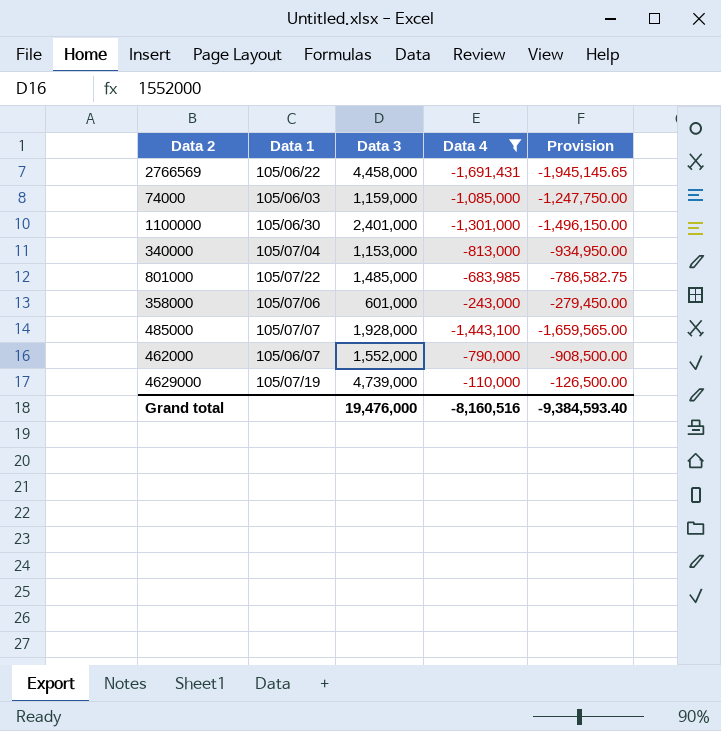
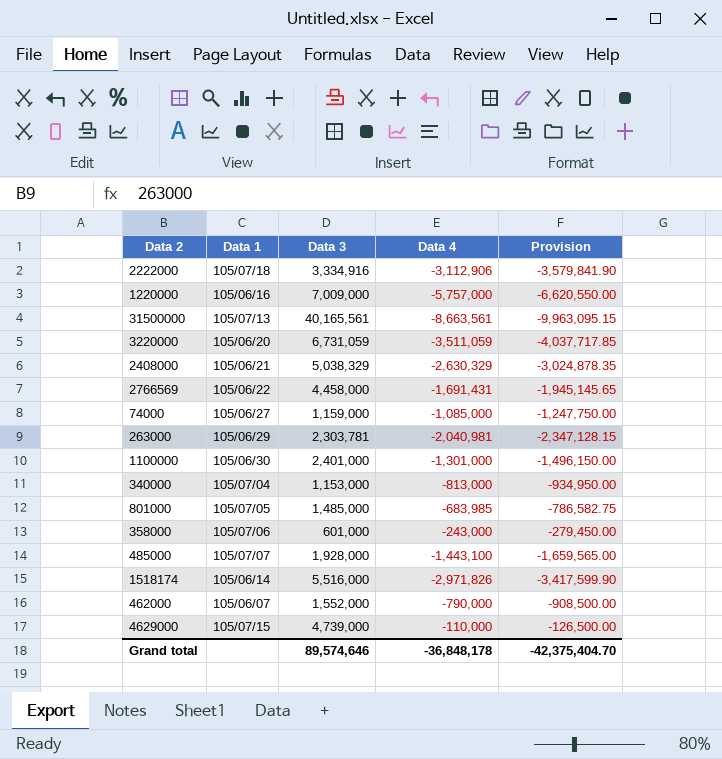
filter: Data 4 >= -1,691,431 -> none
74000 | Data 1: 105/06/03 -> 105/06/27
801000 | Data 1: 105/07/22 -> 105/07/05
4629000 | Data 1: 105/07/19 -> 105/07/15
Grand total | Data 3: 19,476,000 -> 89,574,646
Grand total | Data 4: -8,160,516 -> -36,848,178
Grand total | Provision: -9,384,593.40 -> -42,375,404.70

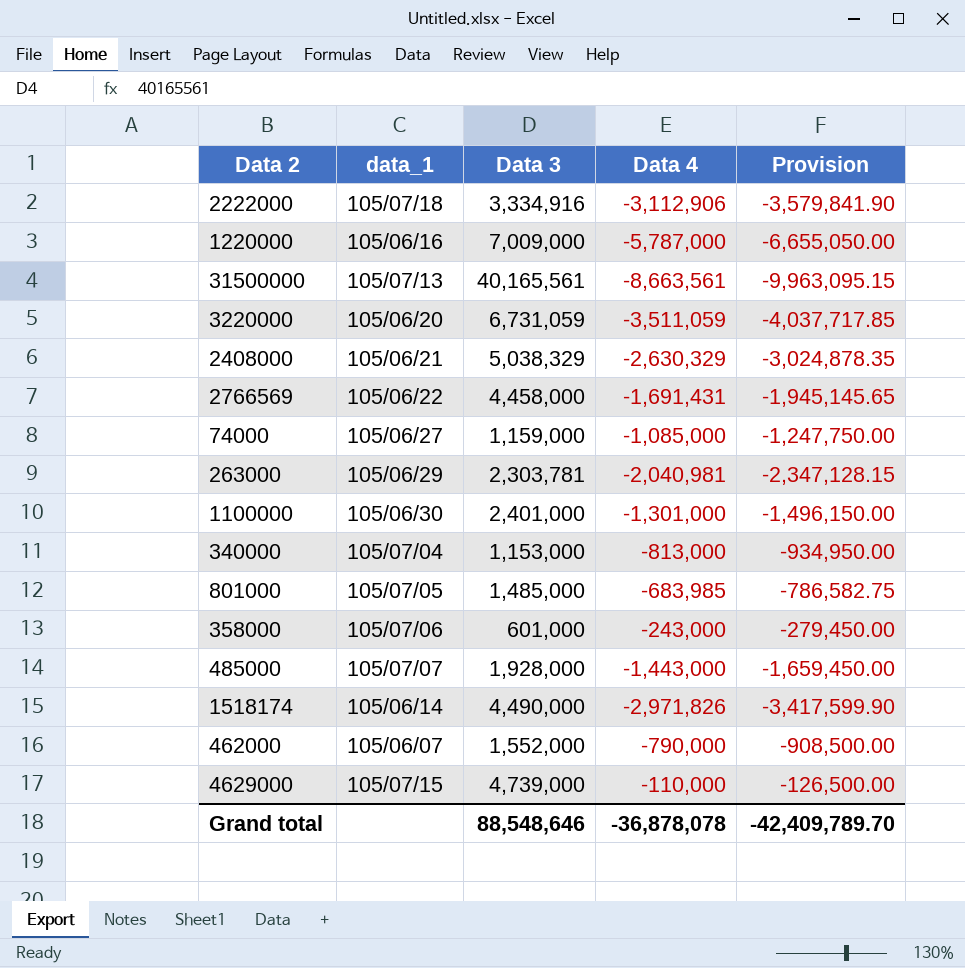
column name: Data 1 -> data_1
1220000 | Data 4: -5,757,000 -> -5,787,000
1220000 | Provision: -6,620,550.00 -> -6,655,050.00
485000 | Data 4: -1,443,100 -> -1,443,000
485000 | Provision: -1,659,565.00 -> -1,659,450.00
1518174 | Data 3: 5,516,000 -> 4,490,000
Grand total | Data 3: 89,574,646 -> 88,548,646
Grand total | Data 4: -36,848,178 -> -36,878,078
Grand total | Provision: -42,375,404.70 -> -42,409,789.70

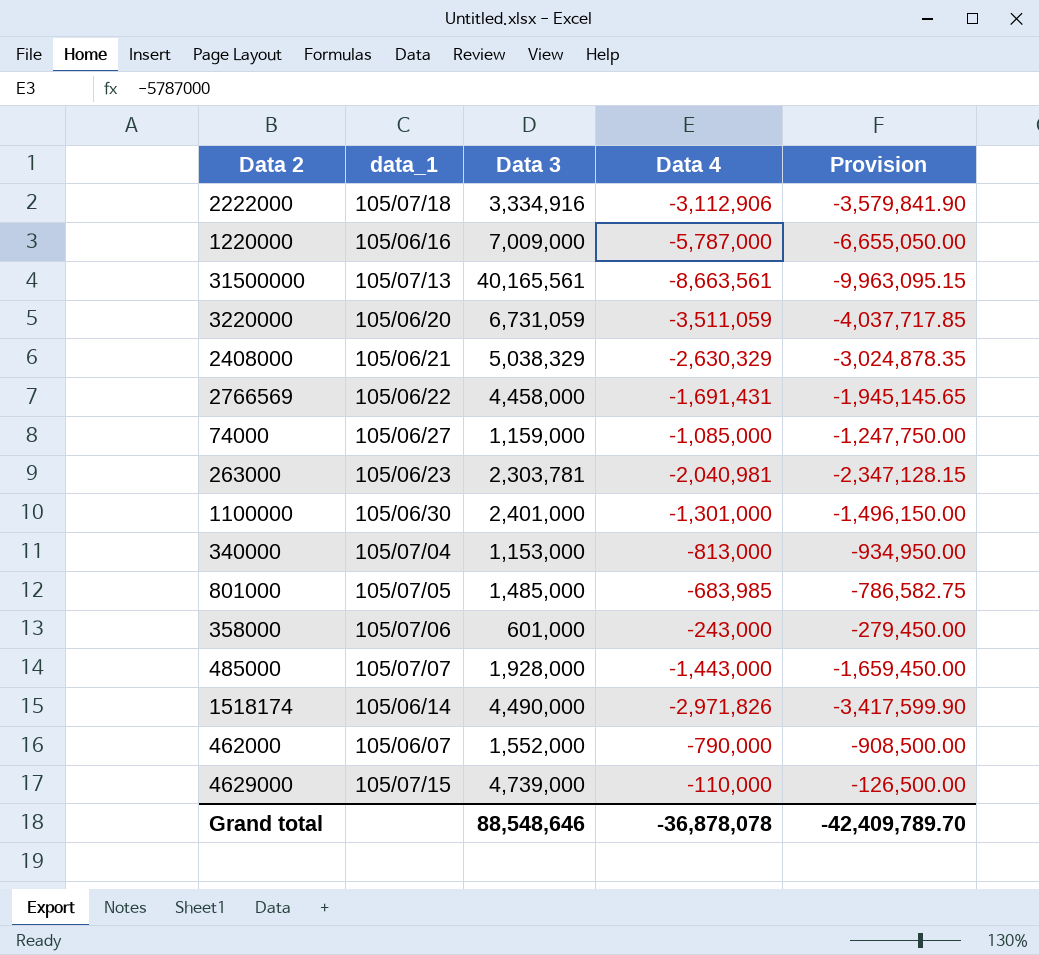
263000 | data_1: 105/06/29 -> 105/06/23

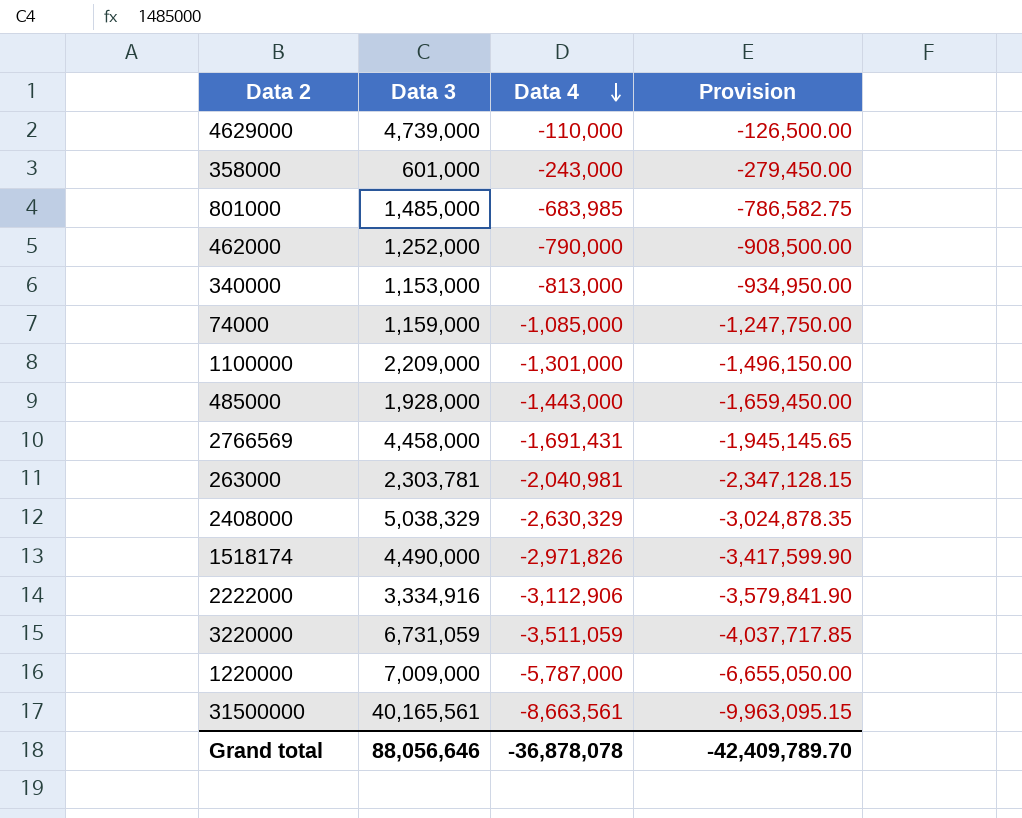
row order: none -> Data 4 descending
column data_1 | position: 2 -> none
462000 | Data 3: 1,552,000 -> 1,252,000
1100000 | Data 3: 2,401,000 -> 2,209,000
Grand total | Data 3: 88,548,646 -> 88,056,646

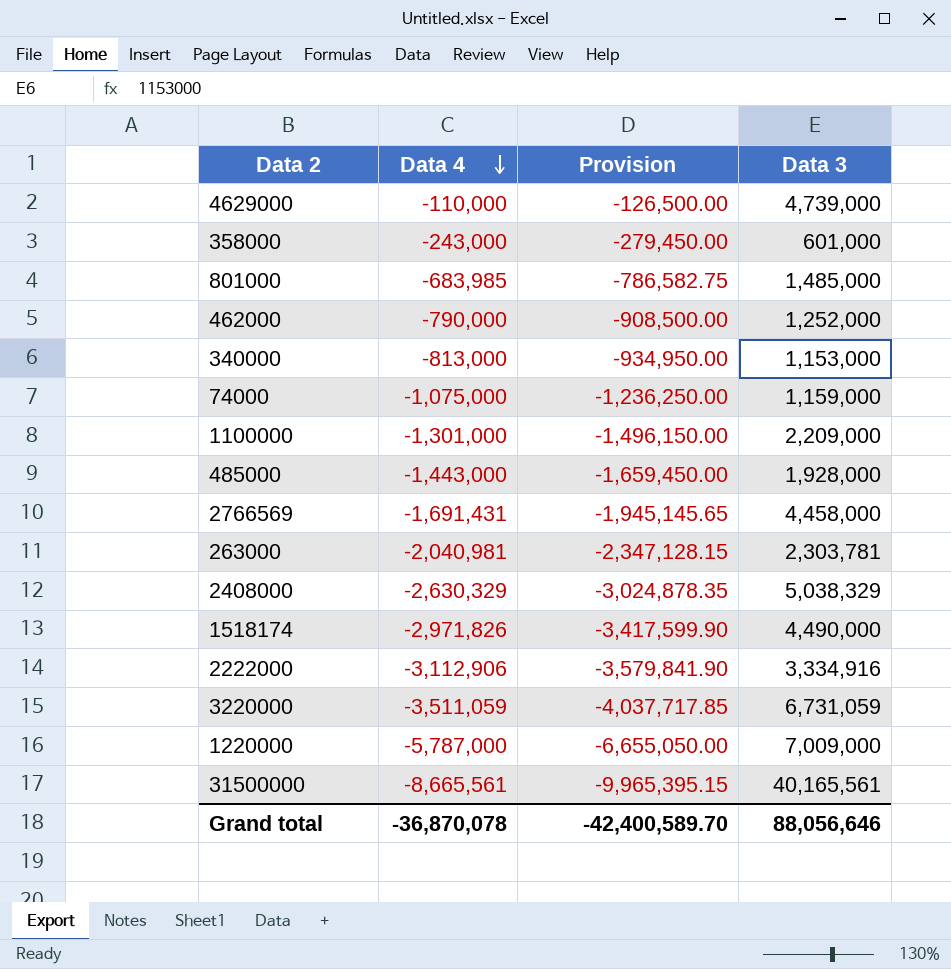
column Data 3 | position: 2 -> 4
74000 | Data 4: -1,085,000 -> -1,075,000
74000 | Provision: -1,247,750.00 -> -1,236,250.00
31500000 | Data 4: -8,663,561 -> -8,665,561
31500000 | Provision: -9,963,095.15 -> -9,965,395.15
Grand total | Data 4: -36,878,078 -> -36,870,078
Grand total | Provision: -42,409,789.70 -> -42,400,589.70

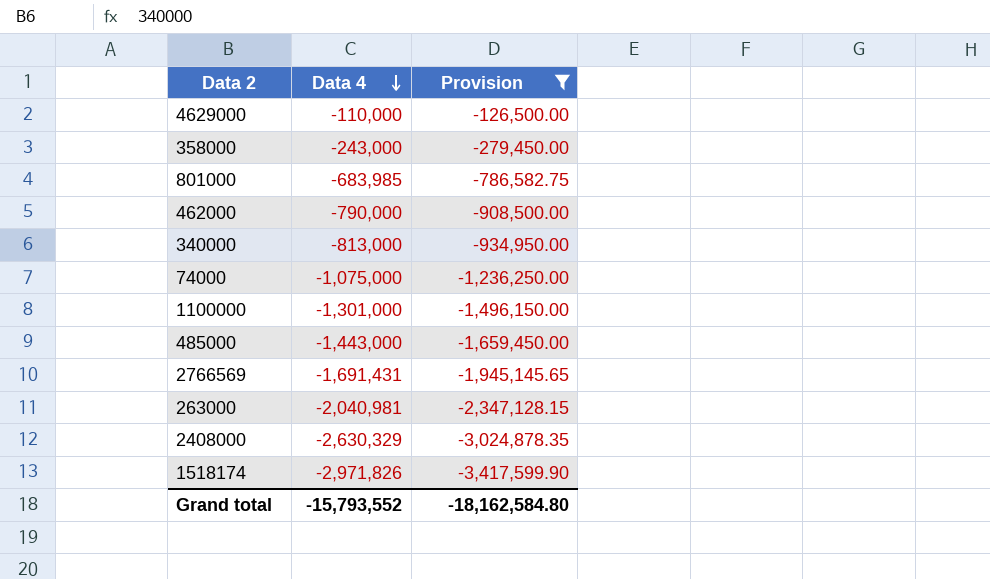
filter: none -> Provision >= -3,417,599.90
column Data 3 | position: 4 -> none
Grand total | Data 4: -36,870,078 -> -15,793,552
Grand total | Provision: -42,400,589.70 -> -18,162,584.80

